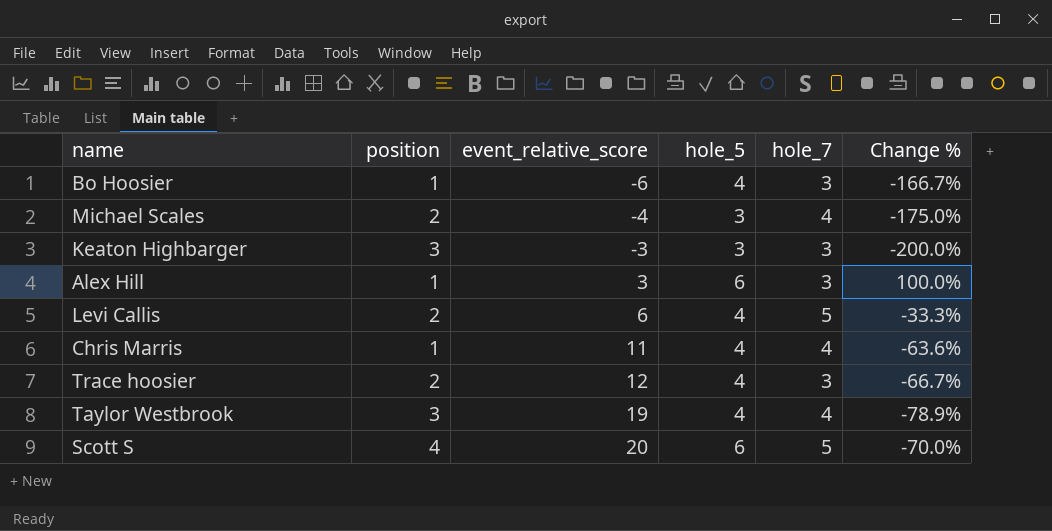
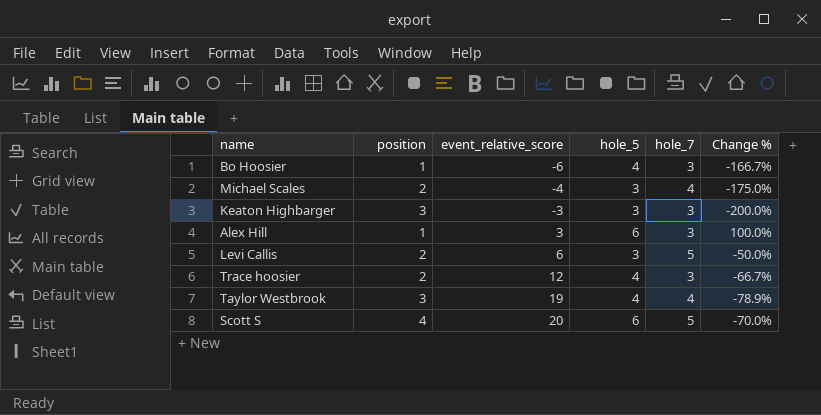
row Chris Marris: 1 | 11 | 4 | 4 | -63.6% -> none
Levi Callis | hole_5: 4 -> 3
Levi Callis | Change %: -33.3% -> -50.0%

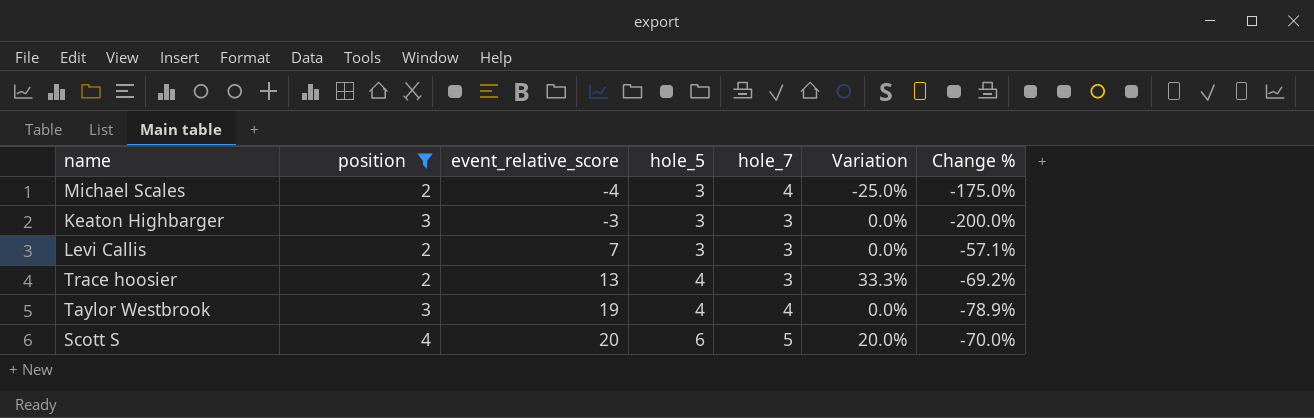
filter: none -> position != 1
column Variation | formula: none -> ([hole_5] - [hole_7]) / [hole_7]
Levi Callis | event_relative_score: 6 -> 7
Levi Callis | hole_7: 5 -> 3
Levi Callis | Change %: -50.0% -> -57.1%
Trace hoosier | event_relative_score: 12 -> 13
Trace hoosier | Change %: -66.7% -> -69.2%

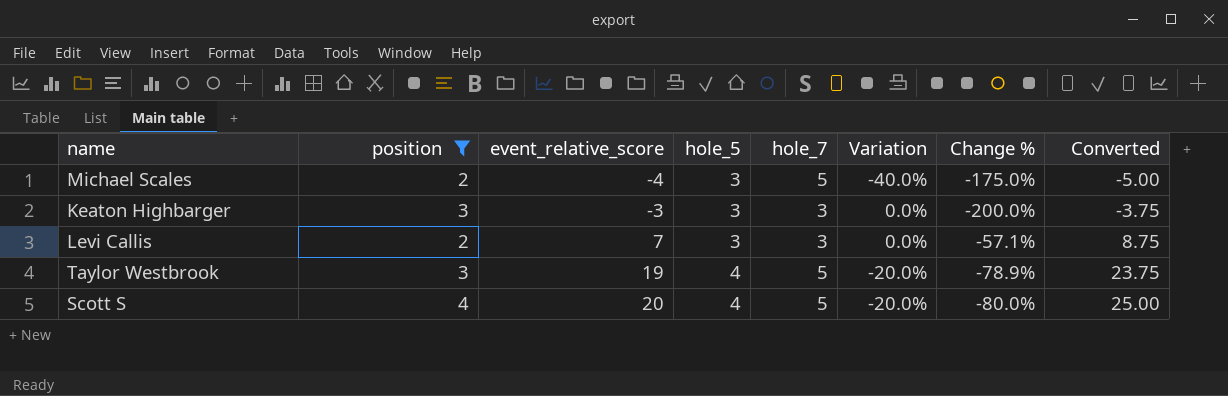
column Converted | formula: none -> [event_relative_score] * 1.25
row Trace hoosier: 2 | 13 | 4 | 3 | 33.3% | -69.2% -> none
Michael Scales | hole_7: 4 -> 5
Michael Scales | Variation: -25.0% -> -40.0%
Taylor Westbrook | hole_7: 4 -> 5
Taylor Westbrook | Variation: 0.0% -> -20.0%
Scott S | hole_5: 6 -> 4
Scott S | Variation: 20.0% -> -20.0%
Scott S | Change %: -70.0% -> -80.0%

